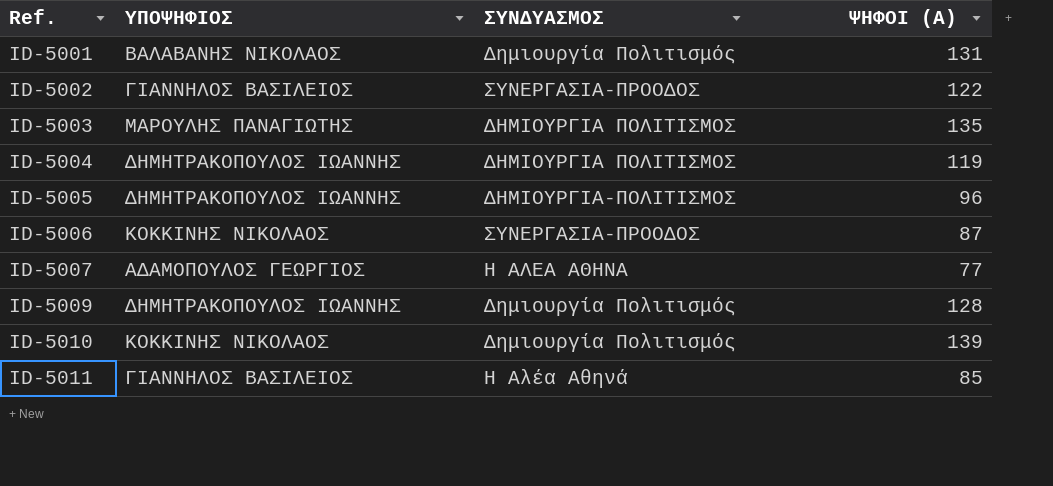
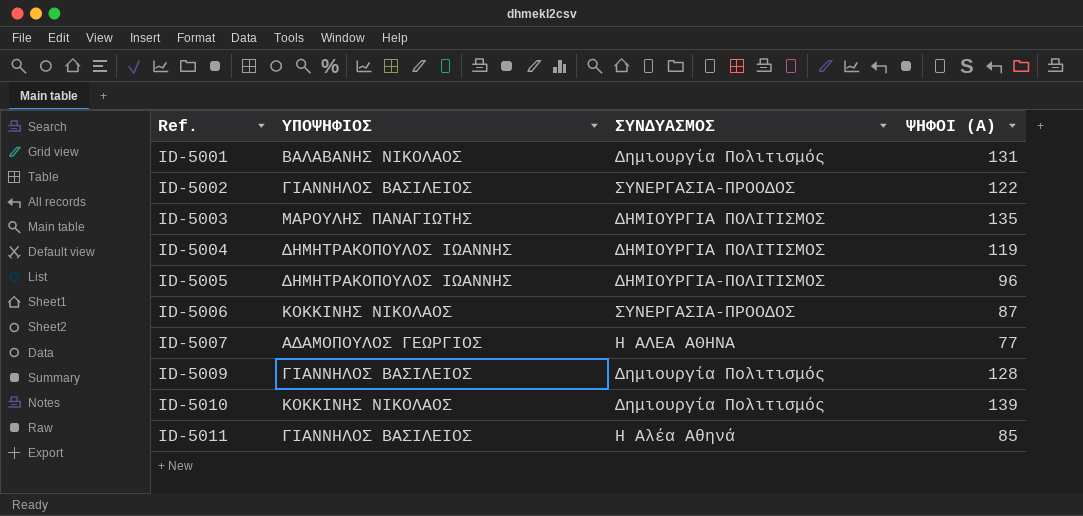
ID-5009 | ΥΠΟΨΗΦΙΟΣ: ΔΗΜΗΤΡΑΚΟΠΟΥΛΟΣ ΙΩΑΝΝΗΣ -> ΓΙΑΝΝΗΛΟΣ ΒΑΣΙΛΕΙΟΣ

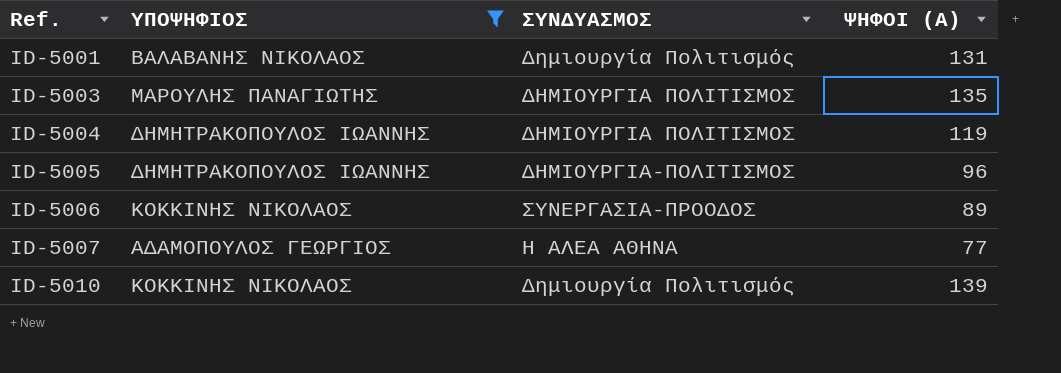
filter: none -> ΥΠΟΨΗΦΙΟΣ != ΓΙΑΝΝΗΛΟΣ ΒΑΣΙΛΕΙΟΣ
ID-5006 | ΨΗΦΟΙ (Α): 87 -> 89

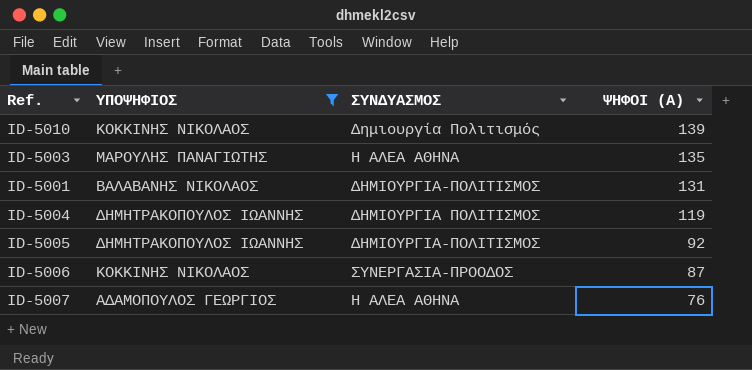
row order: Ref. ascending -> ΨΗΦΟΙ (Α) descending
ID-5003 | ΣΥΝΔΥΑΣΜΟΣ: ΔΗΜΙΟΥΡΓΙΑ ΠΟΛΙΤΙΣΜΟΣ -> Η ΑΛΕΑ ΑΘΗΝΑ
ID-5001 | ΣΥΝΔΥΑΣΜΟΣ: Δημιουργία Πολιτισμός -> ΔΗΜΙΟΥΡΓΙΑ-ΠΟΛΙΤΙΣΜΟΣ
ID-5005 | ΨΗΦΟΙ (Α): 96 -> 92
ID-5006 | ΨΗΦΟΙ (Α): 89 -> 87
ID-5007 | ΨΗΦΟΙ (Α): 77 -> 76

